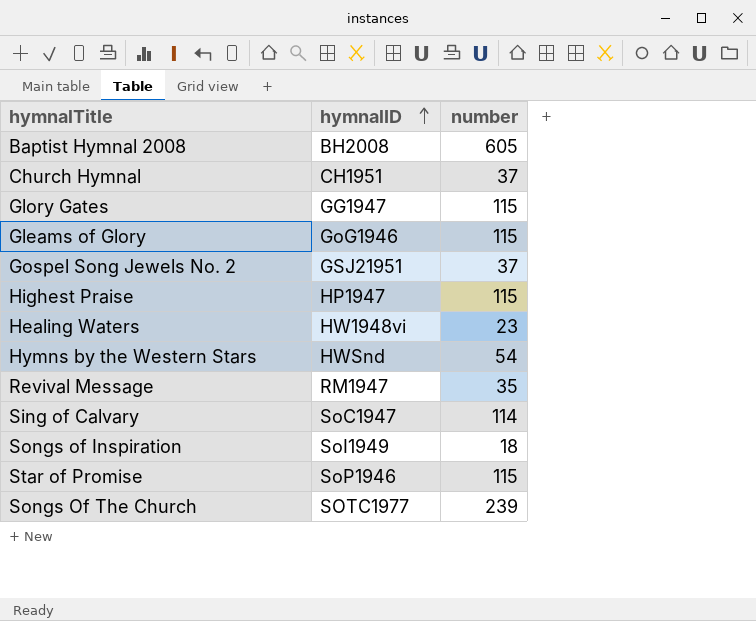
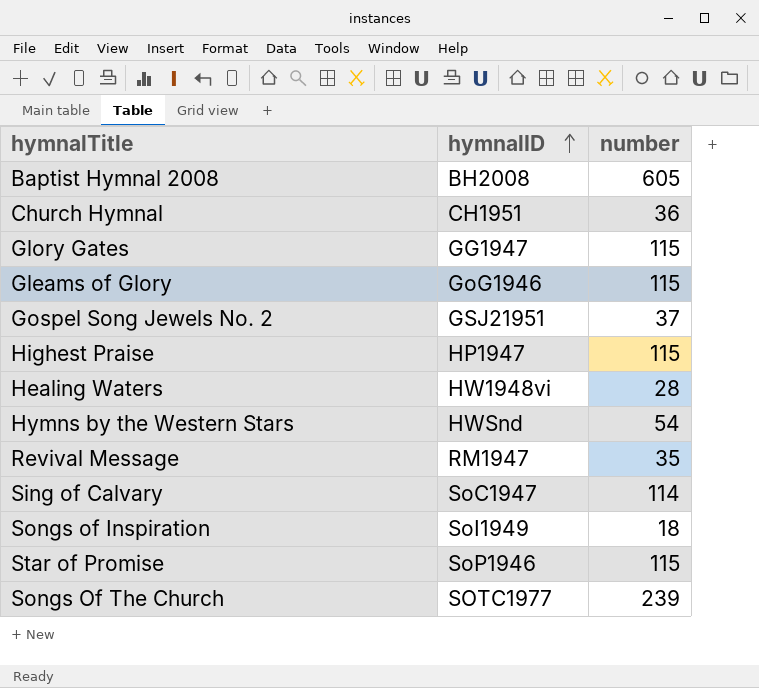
Church Hymnal | number: 37 -> 36
Healing Waters | number: 23 -> 28

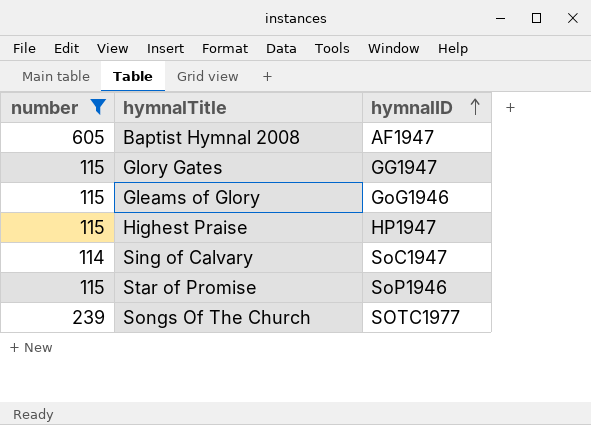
filter: none -> number >= 114
column number | position: 3 -> 1
Baptist Hymnal 2008 | hymnalID: BH2008 -> AF1947

